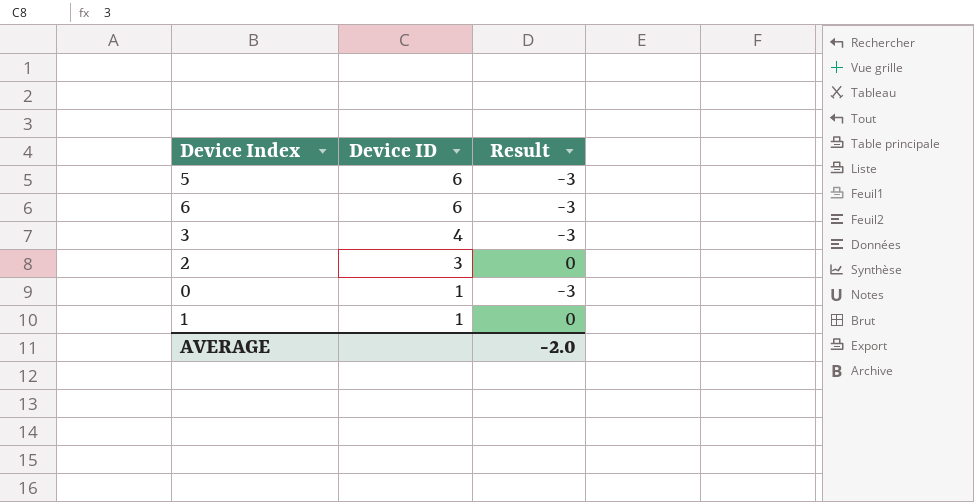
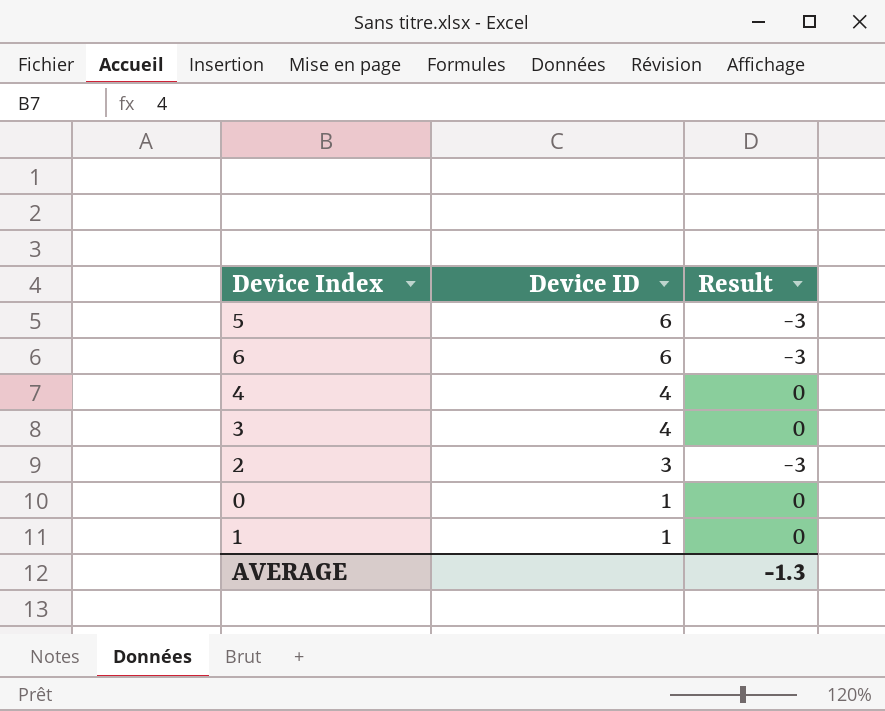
row 4: none -> 4 | 0
3 | Result: -3 -> 0
2 | Result: 0 -> -3
0 | Result: -3 -> 0
AVERAGE | Result: -2.0 -> -1.3

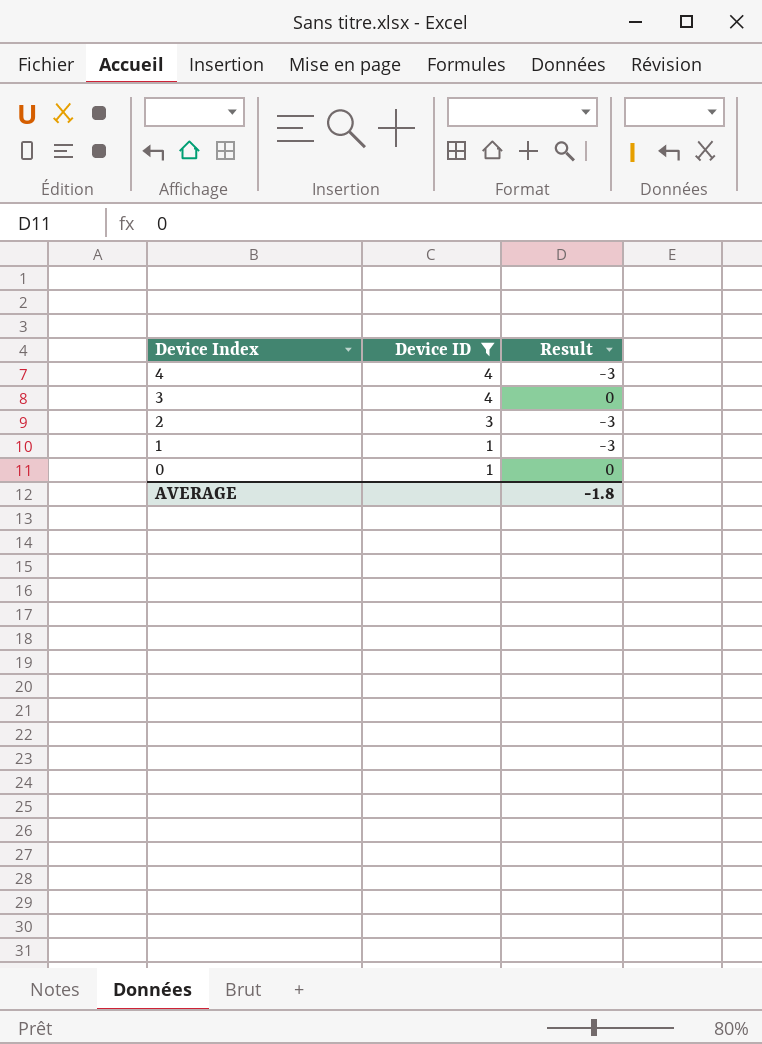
filter: none -> Device ID != 6
row order: Device ID descending -> Device Index descending
4 | Result: 0 -> -3
1 | Result: 0 -> -3
AVERAGE | Result: -1.3 -> -1.8

